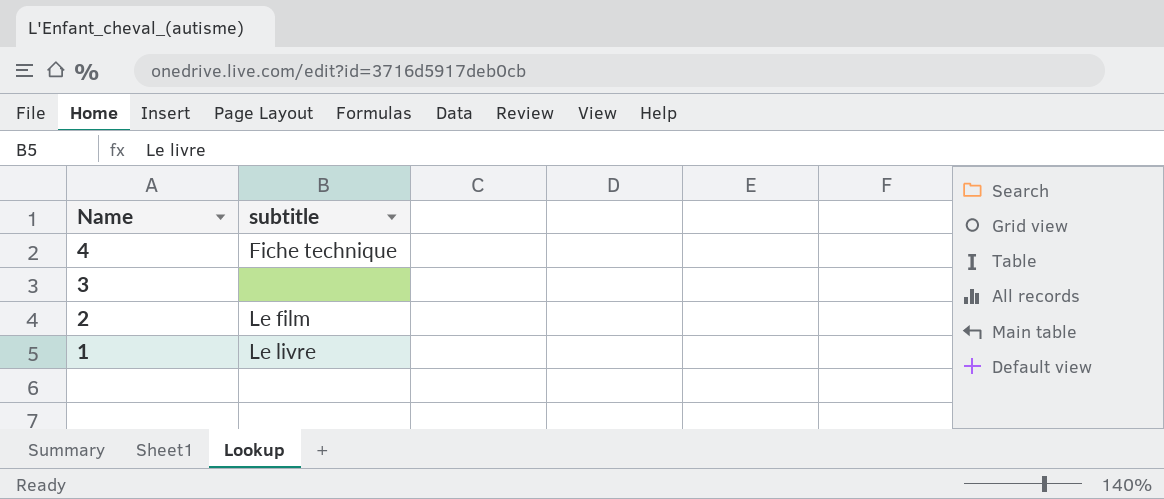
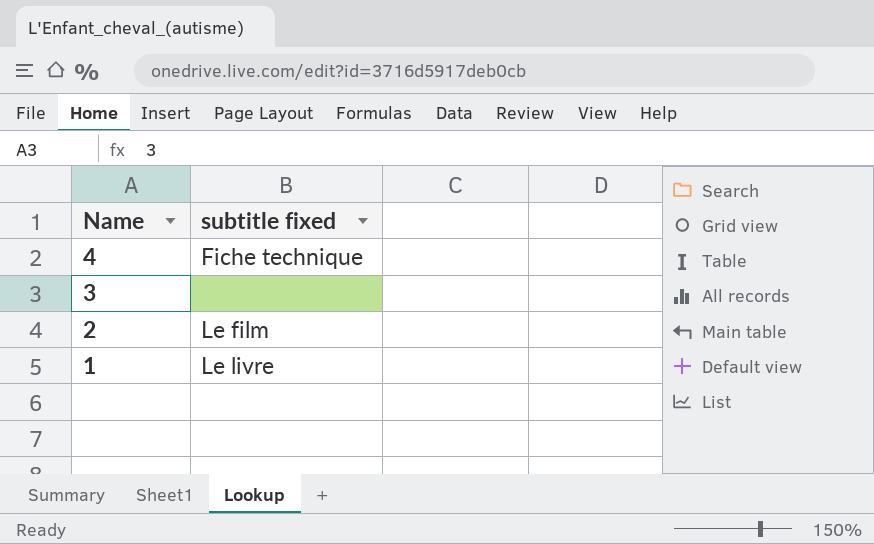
column name: subtitle -> subtitle fixed

